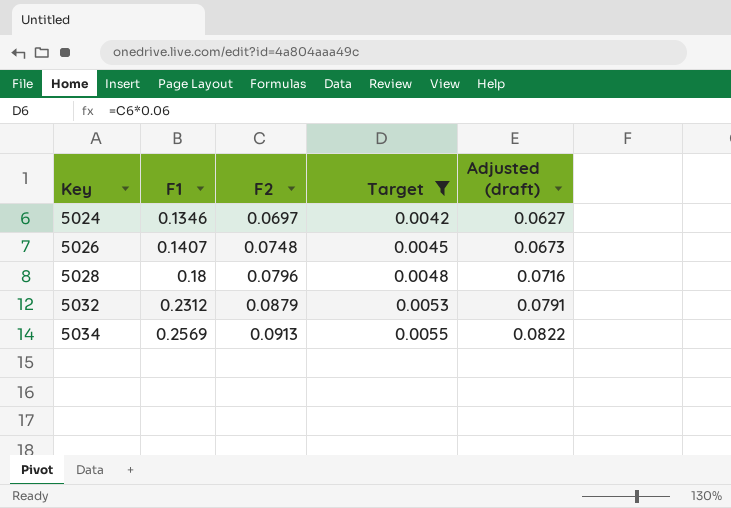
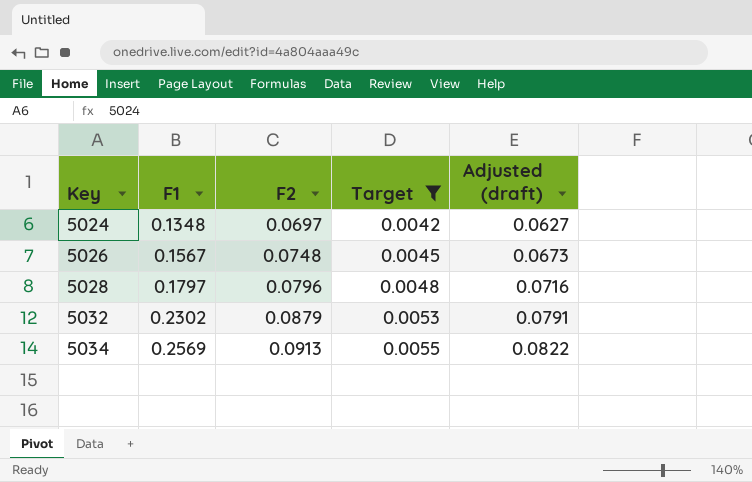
5024 | F1: 0.1346 -> 0.1348
5026 | F1: 0.1407 -> 0.1567
5028 | F1: 0.18 -> 0.1797
5032 | F1: 0.2312 -> 0.2302

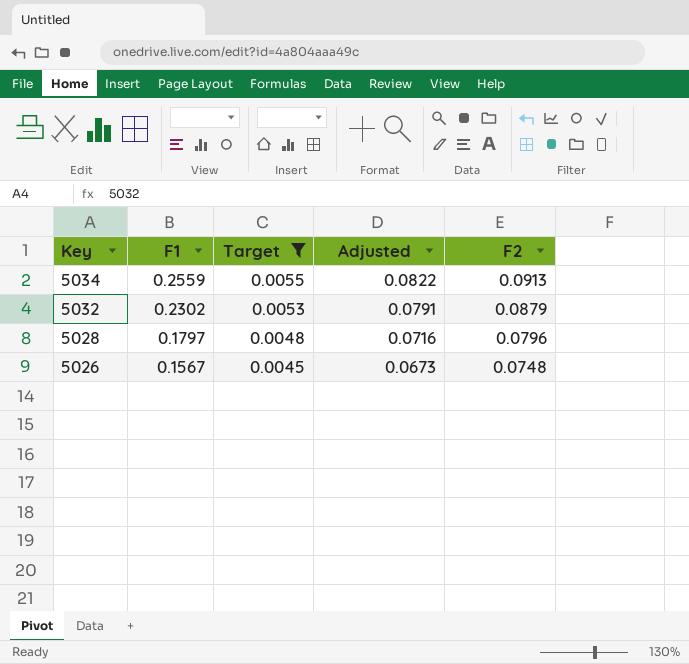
row order: Key ascending -> Key descending
column name: Adjusted (draft) -> Adjusted
column F2 | position: 3 -> 5
row 5024: 0.1348 | 0.0697 | 0.0042 | 0.0627 -> none
5034 | F1: 0.2569 -> 0.2559

